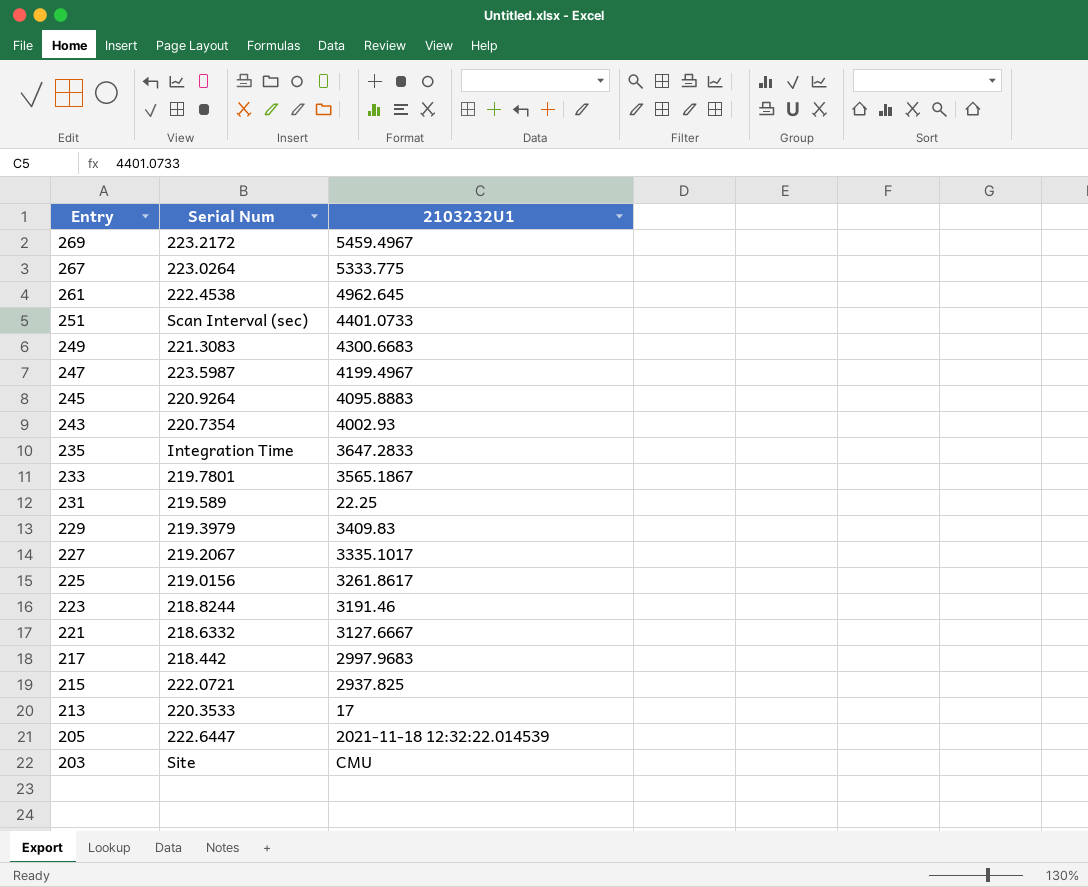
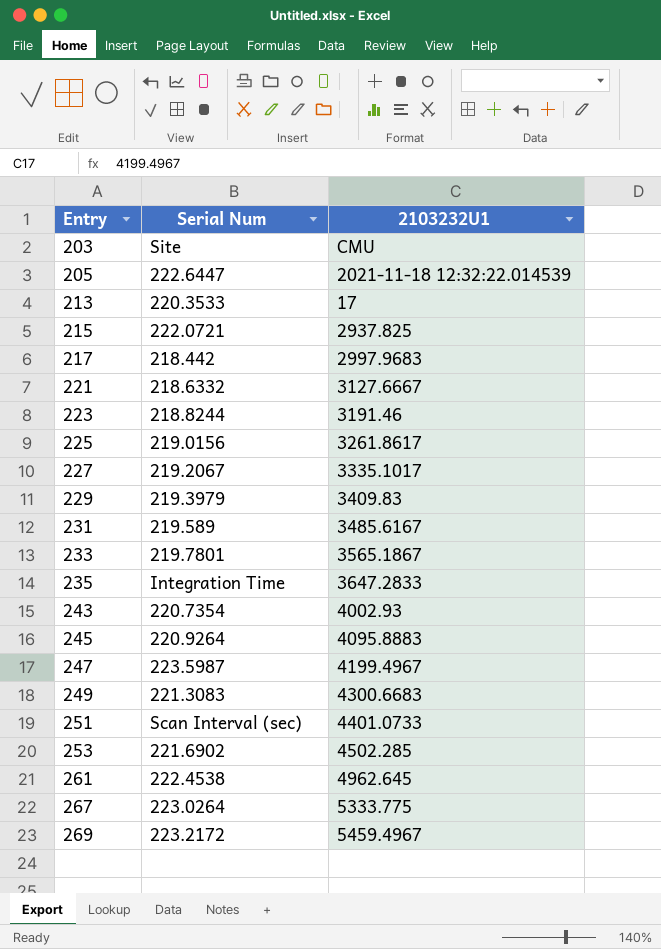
row order: Entry descending -> Entry ascending
231 | 2103232U1: 22.25 -> 3485.6167
row 253: none -> 221.6902 | 4502.285

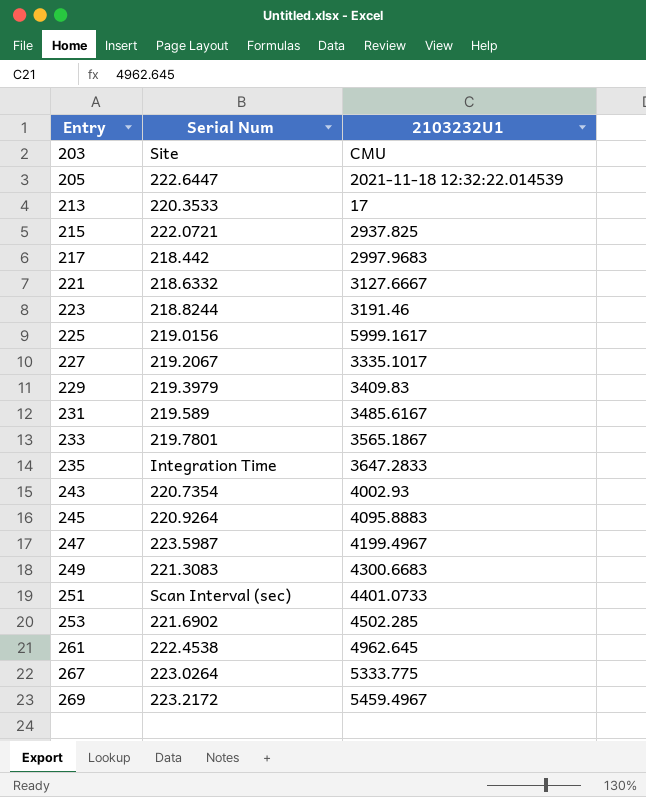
225 | 2103232U1: 3261.8617 -> 5999.1617

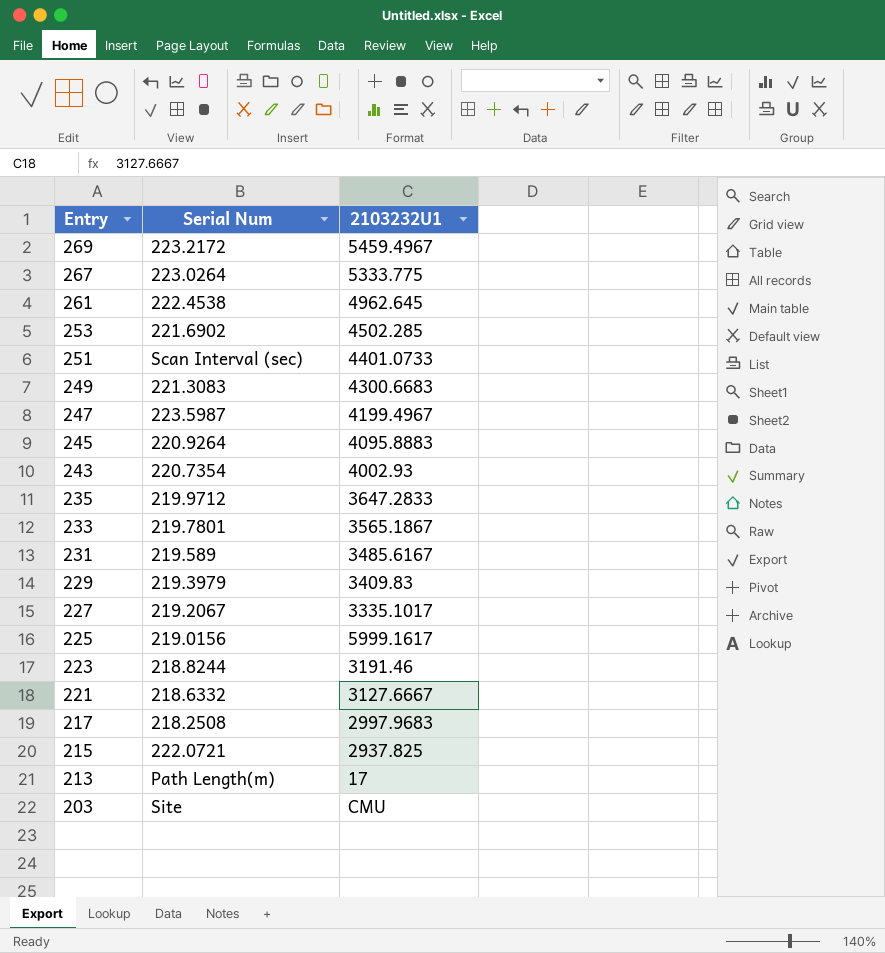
row order: Entry ascending -> Entry descending
row 205: 222.6447 | 2021-11-18 12:32:22.014539 -> none
235 | Serial Num: Integration Time -> 219.9712
217 | Serial Num: 218.442 -> 218.2508
213 | Serial Num: 220.3533 -> Path Length(m)

